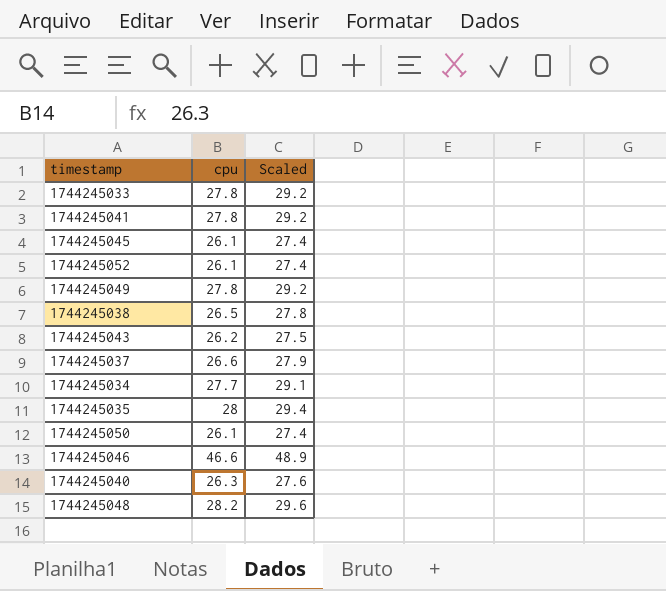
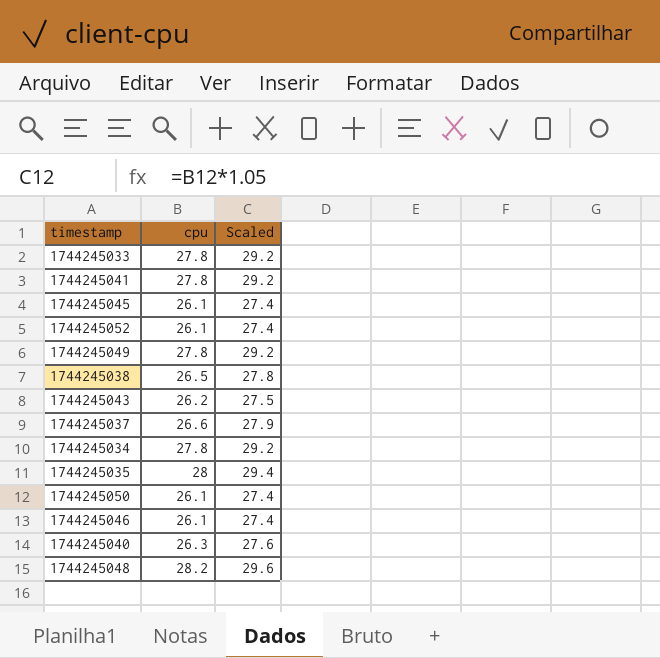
1744245034 | cpu: 27.7 -> 27.8
1744245034 | Scaled: 29.1 -> 29.2
1744245046 | cpu: 46.6 -> 26.1
1744245046 | Scaled: 48.9 -> 27.4

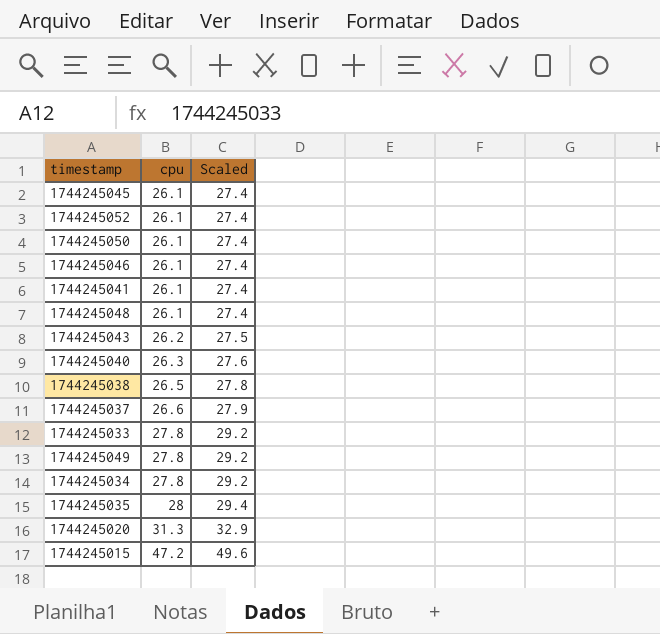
row order: none -> cpu ascending
1744245041 | cpu: 27.8 -> 26.1
1744245041 | Scaled: 29.2 -> 27.4
1744245048 | cpu: 28.2 -> 26.1
1744245048 | Scaled: 29.6 -> 27.4
row 1744245020: none -> 31.3 | 32.9
row 1744245015: none -> 47.2 | 49.6

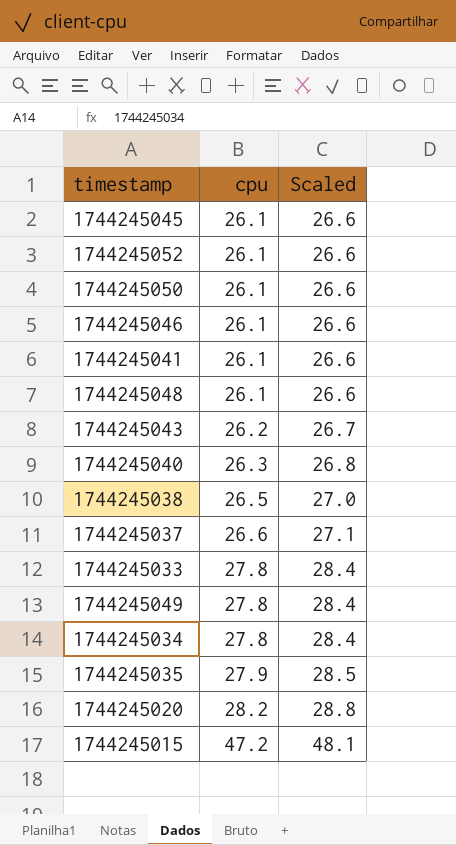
column Scaled | formula: [cpu] * 1.05 -> [cpu] * 1.02
1744245035 | cpu: 28 -> 27.9
1744245020 | cpu: 31.3 -> 28.2

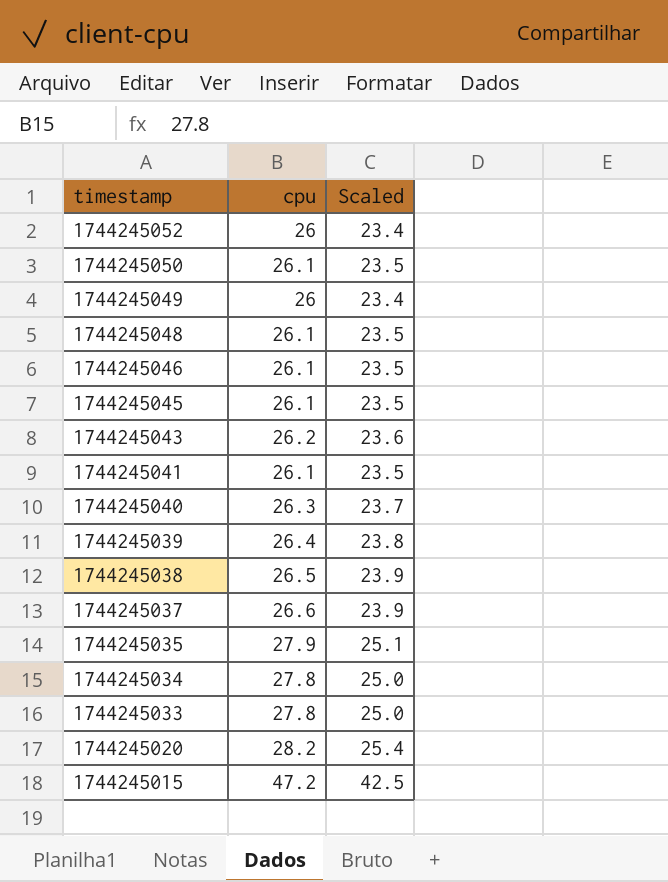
row order: cpu ascending -> timestamp descending
column Scaled | formula: [cpu] * 1.02 -> [cpu] * 0.9
1744245052 | cpu: 26.1 -> 26
1744245049 | cpu: 27.8 -> 26
row 1744245039: none -> 26.4 | 23.8

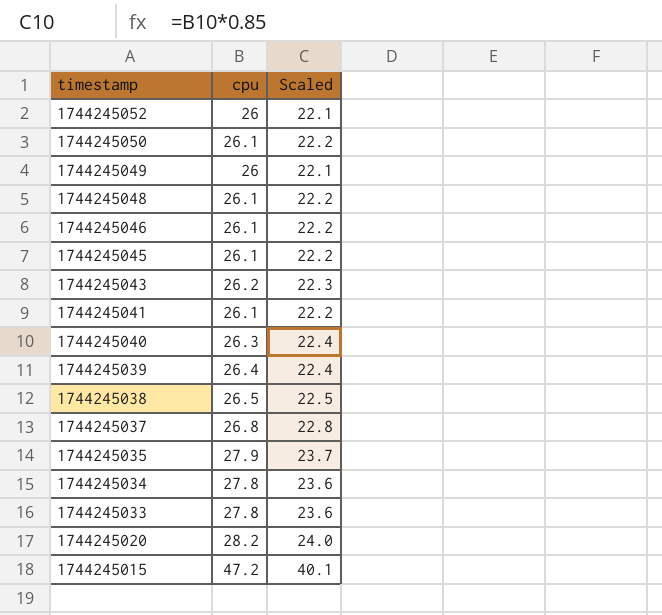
column Scaled | formula: [cpu] * 0.9 -> [cpu] * 0.85
1744245037 | cpu: 26.6 -> 26.8

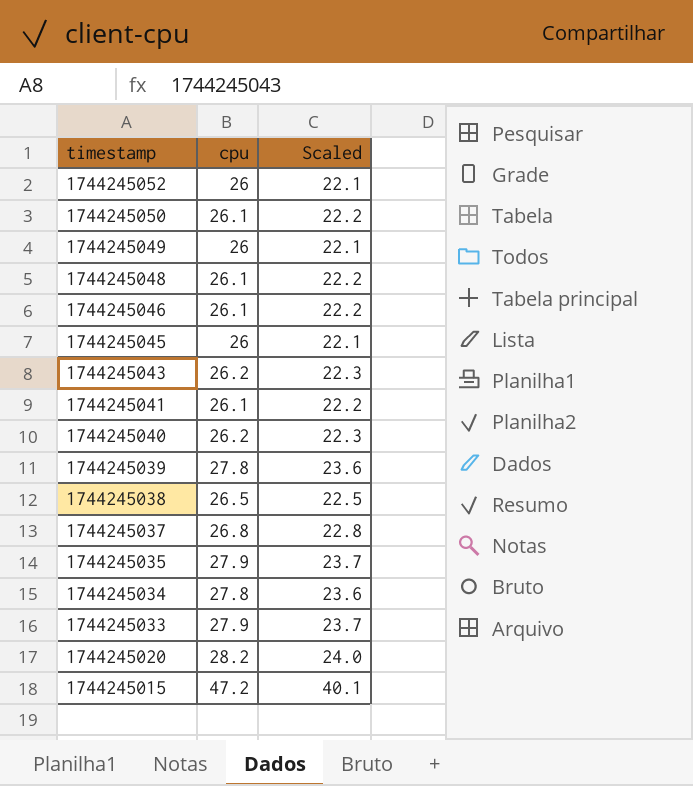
1744245045 | cpu: 26.1 -> 26
1744245045 | Scaled: 22.2 -> 22.1
1744245040 | cpu: 26.3 -> 26.2
1744245040 | Scaled: 22.4 -> 22.3
1744245039 | cpu: 26.4 -> 27.8
1744245039 | Scaled: 22.4 -> 23.6
1744245033 | cpu: 27.8 -> 27.9
1744245033 | Scaled: 23.6 -> 23.7

